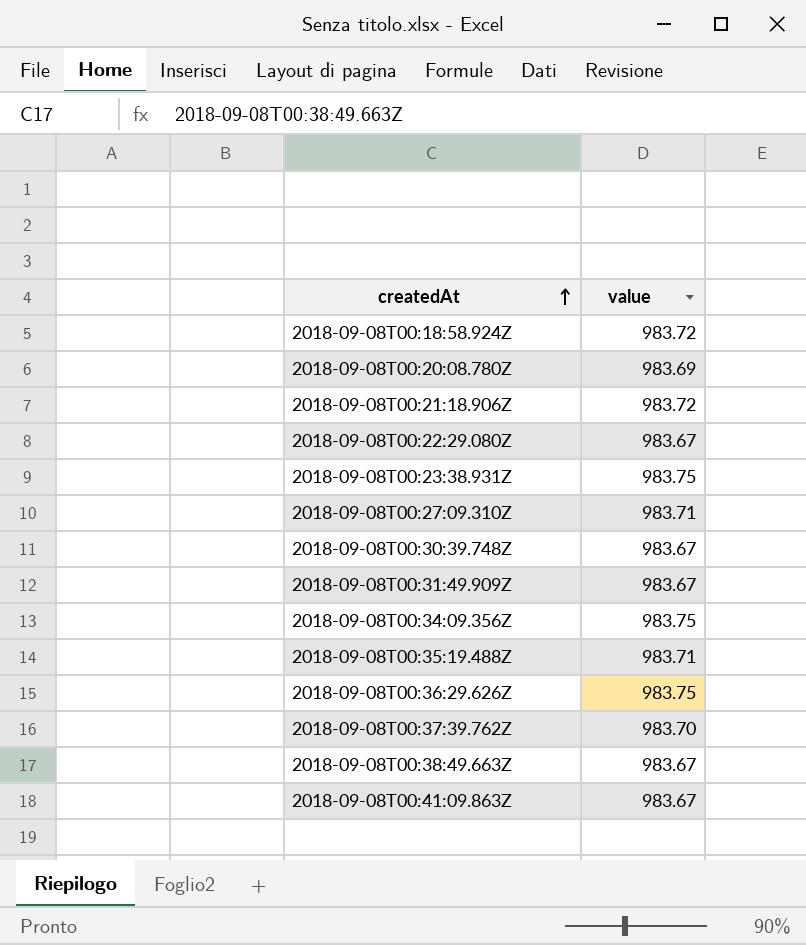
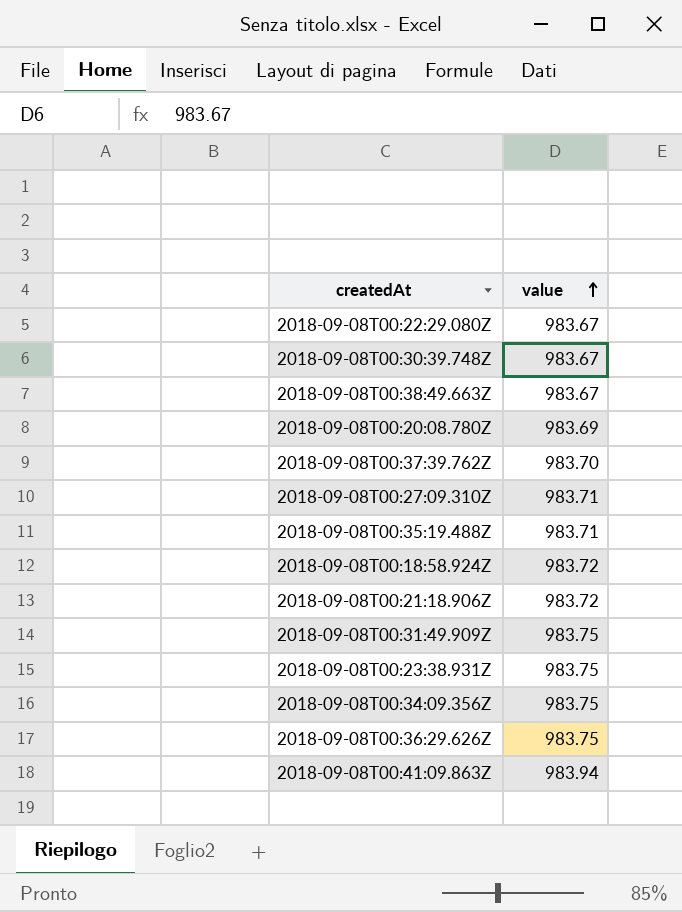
row order: createdAt ascending -> value ascending
2018-09-08T00:31:49.909Z | value: 983.67 -> 983.75
2018-09-08T00:41:09.863Z | value: 983.67 -> 983.94

